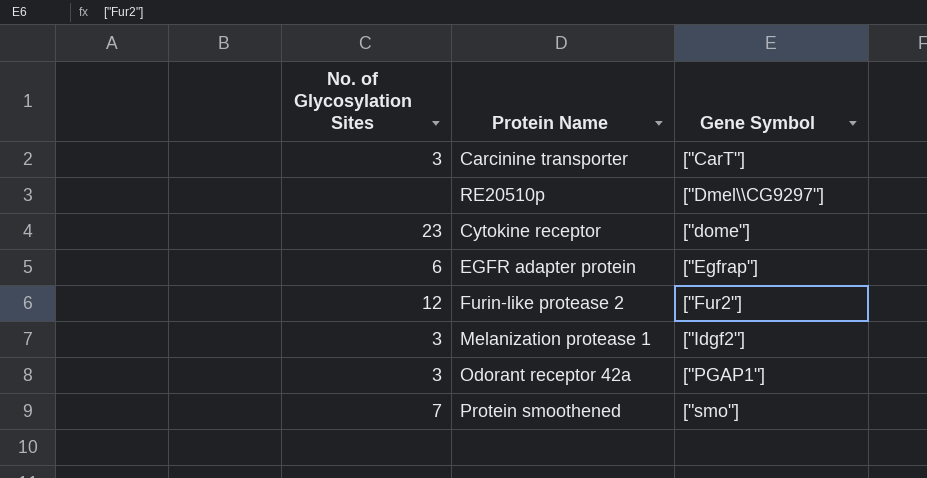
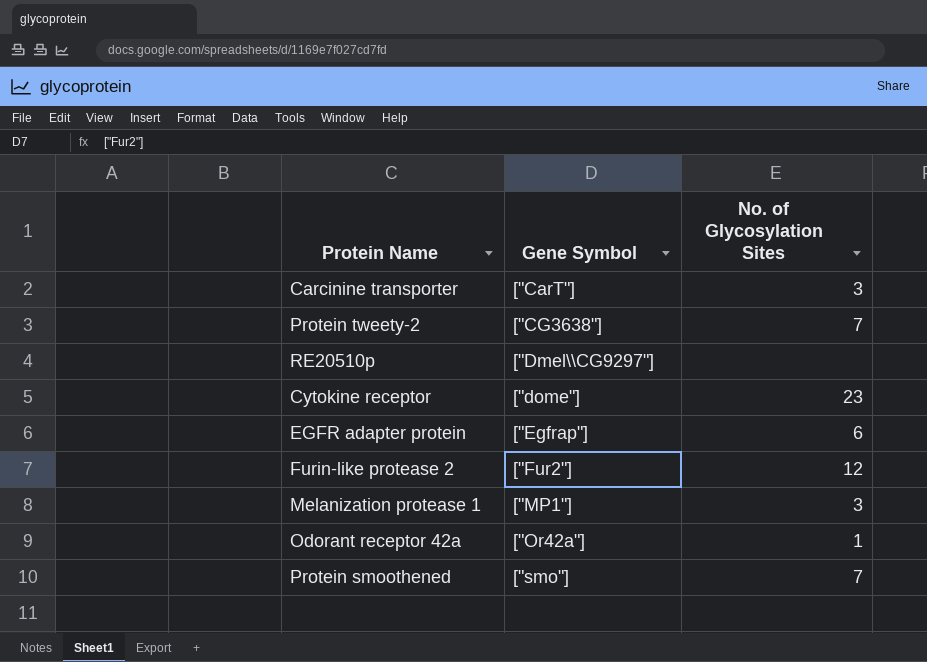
column No. of Glycosylation Sites | position: 1 -> 3
row Protein tweety-2: none -> ["CG3638"] | 7
Melanization protease 1 | Gene Symbol: ["Idgf2"] -> ["MP1"]
Odorant receptor 42a | Gene Symbol: ["PGAP1"] -> ["Or42a"]
Odorant receptor 42a | No. of Glycosylation Sites: 3 -> 1

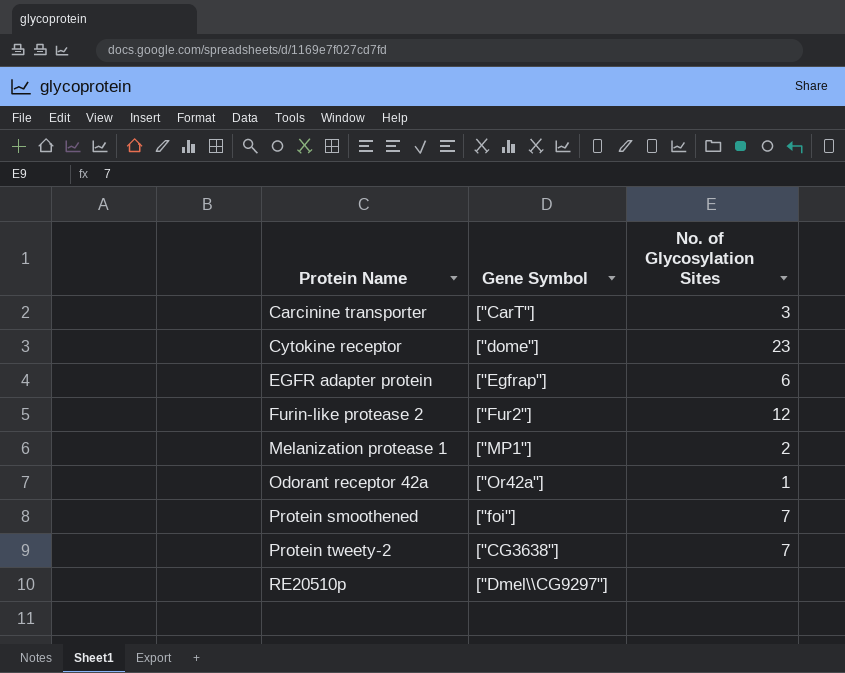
row order: Gene Symbol ascending -> Protein Name ascending
Melanization protease 1 | No. of Glycosylation Sites: 3 -> 2
Protein smoothened | Gene Symbol: ["smo"] -> ["foi"]

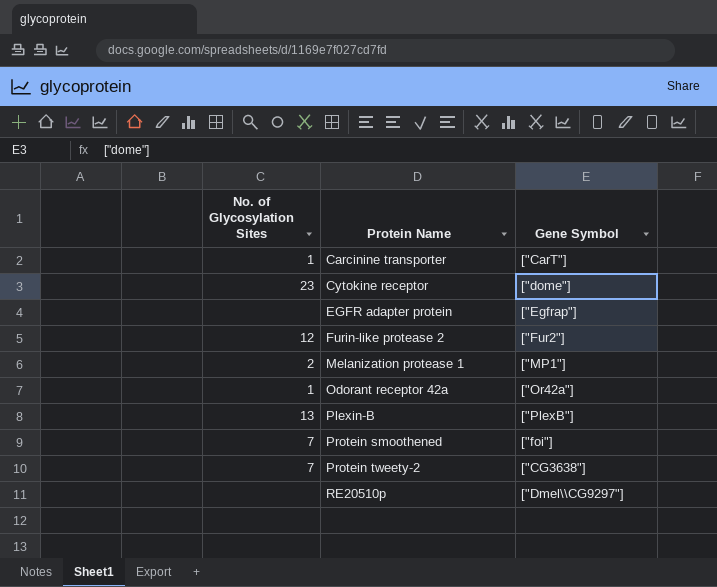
column No. of Glycosylation Sites | position: 3 -> 1
Carcinine transporter | No. of Glycosylation Sites: 3 -> 1
EGFR adapter protein | No. of Glycosylation Sites: 6 -> none
row Plexin-B: none -> 13 | ["PlexB"]

